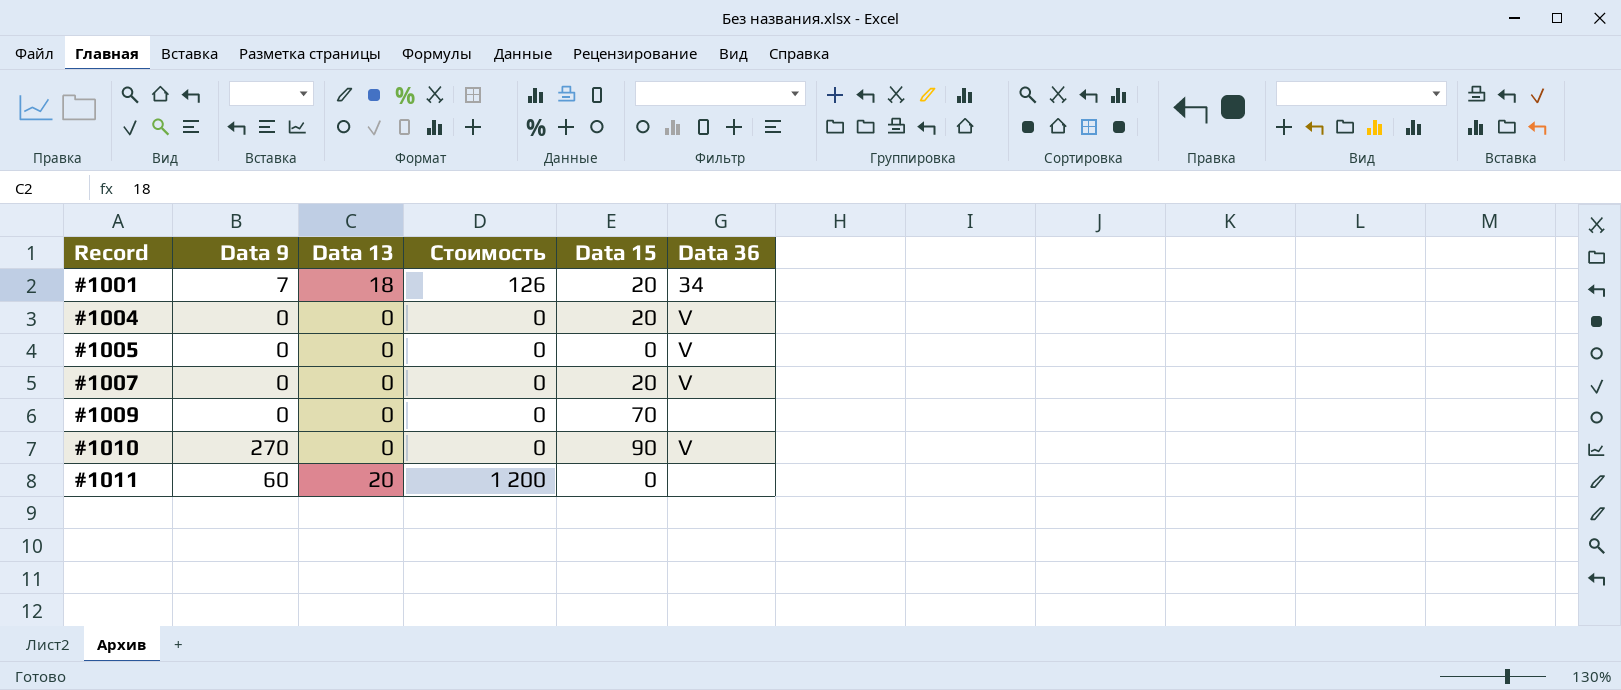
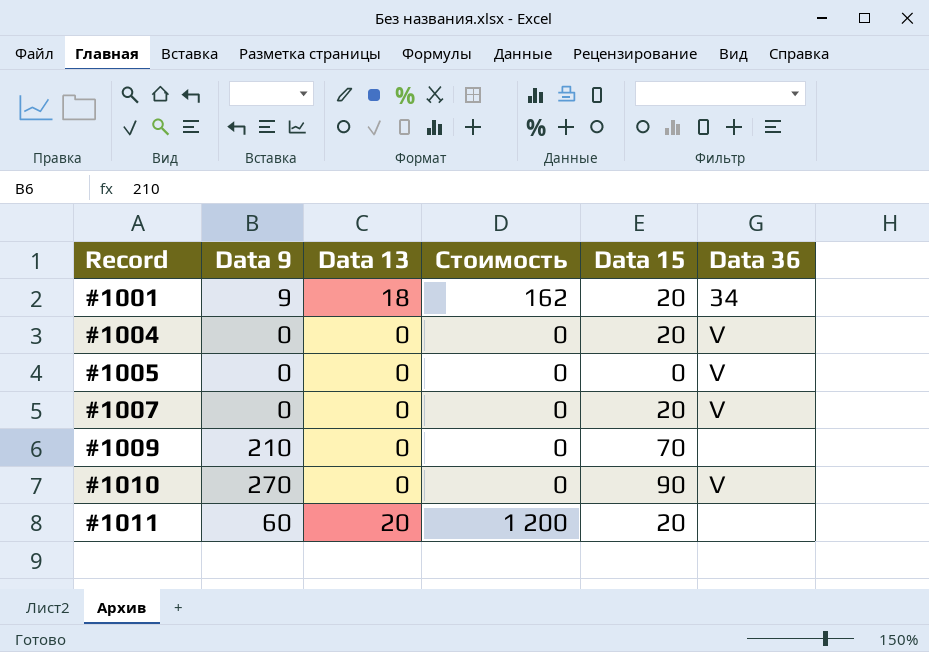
#1001 | Data 9: 7 -> 9
#1001 | Стоимость: 126 -> 162
#1009 | Data 9: 0 -> 210
#1011 | Data 15: 0 -> 20

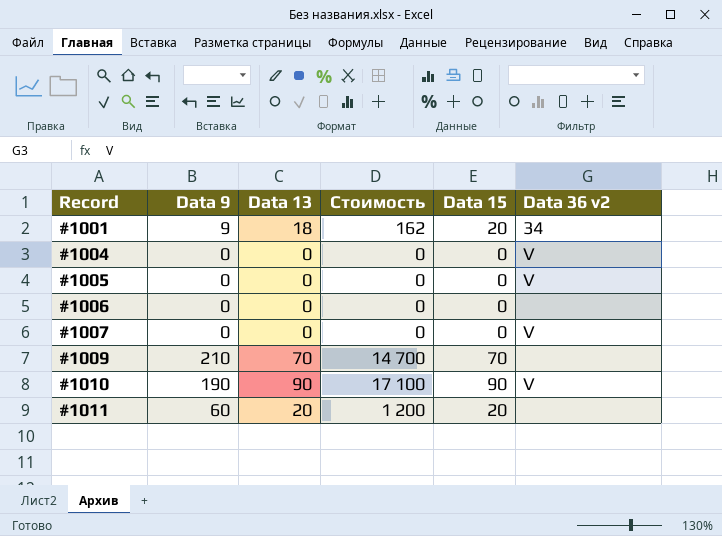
column name: Data 36 -> Data 36 v2
#1004 | Data 15: 20 -> 0
row #1006: none -> 0 | 0 | 0 | 0 | none
#1007 | Data 15: 20 -> 0
#1009 | Data 13: 0 -> 70
#1009 | Стоимость: 0 -> 14 700
#1010 | Data 9: 270 -> 190
#1010 | Data 13: 0 -> 90
#1010 | Стоимость: 0 -> 17 100

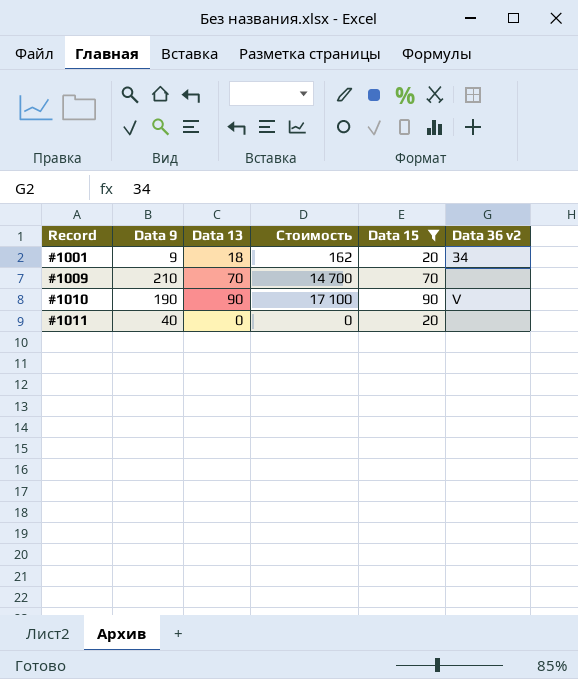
filter: none -> Data 15 != 0
#1011 | Data 9: 60 -> 40
#1011 | Data 13: 20 -> 0
#1011 | Стоимость: 1 200 -> 0

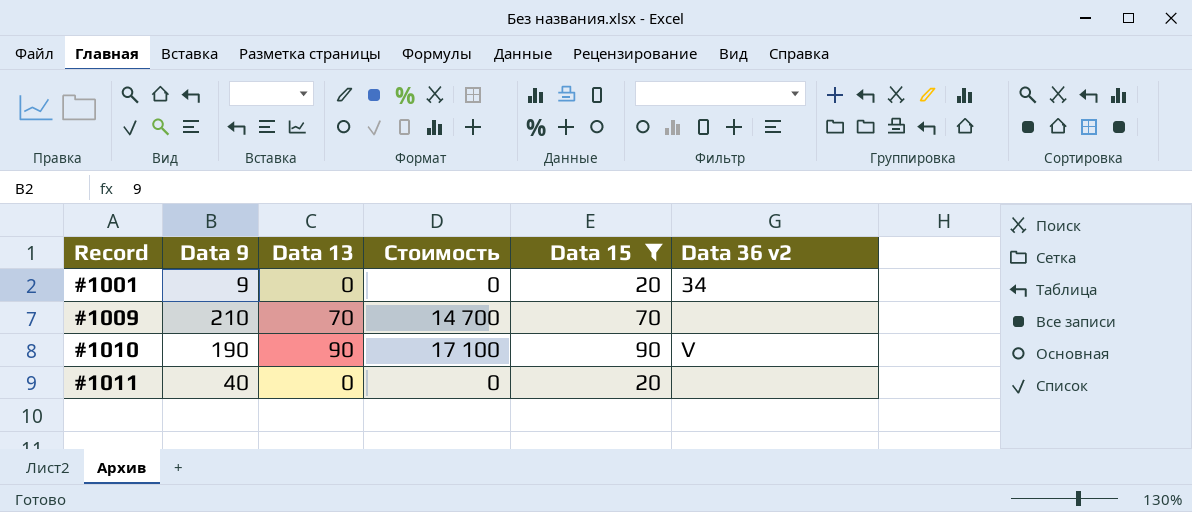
#1001 | Data 13: 18 -> 0
#1001 | Стоимость: 162 -> 0

